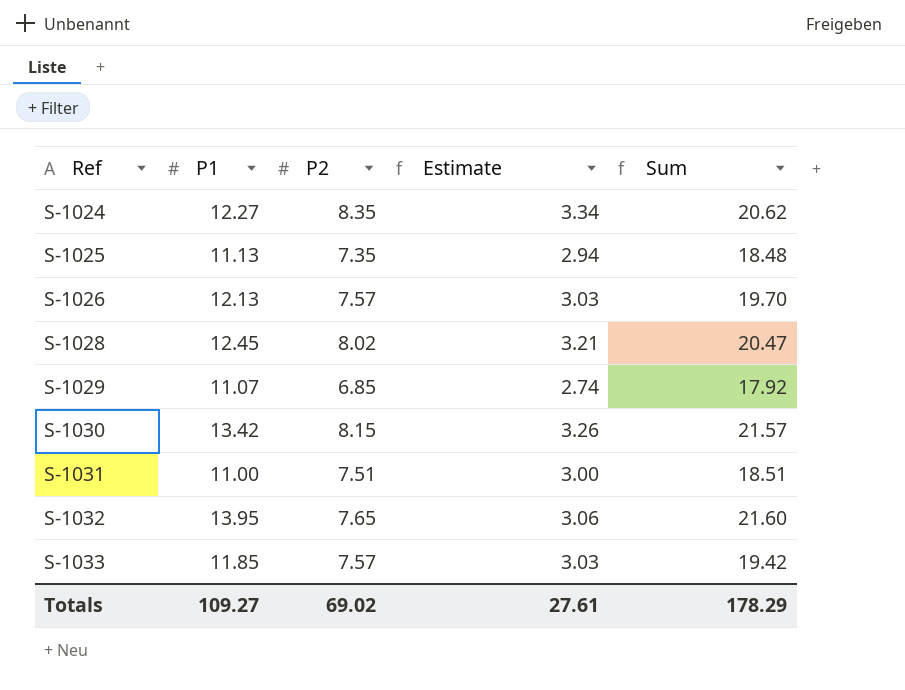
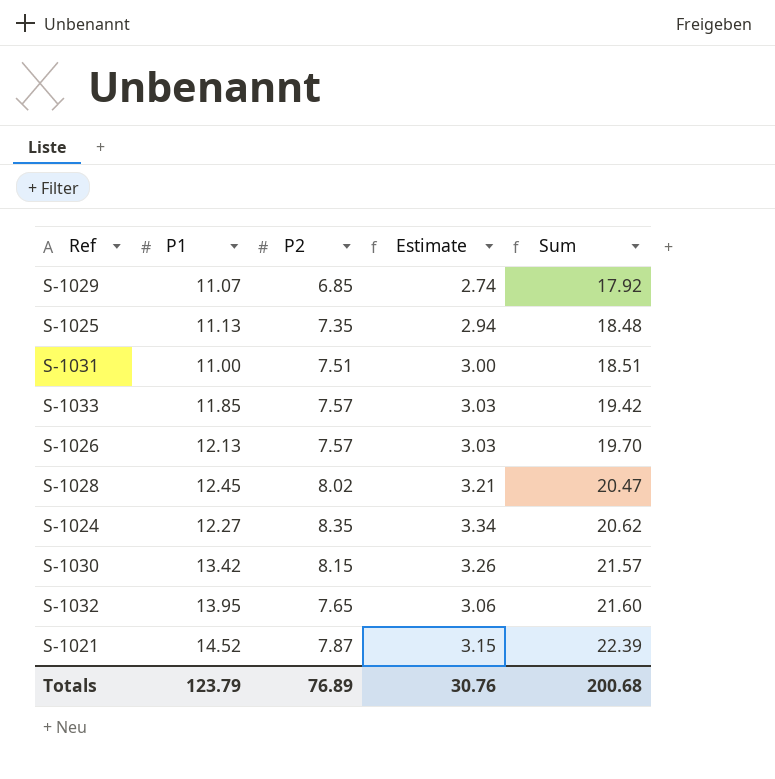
row order: Ref ascending -> Sum ascending
row S-1021: none -> 14.52 | 7.87 | 3.15 | 22.39
Totals | P1: 109.27 -> 123.79
Totals | P2: 69.02 -> 76.89
Totals | Estimate: 27.61 -> 30.76
Totals | Sum: 178.29 -> 200.68

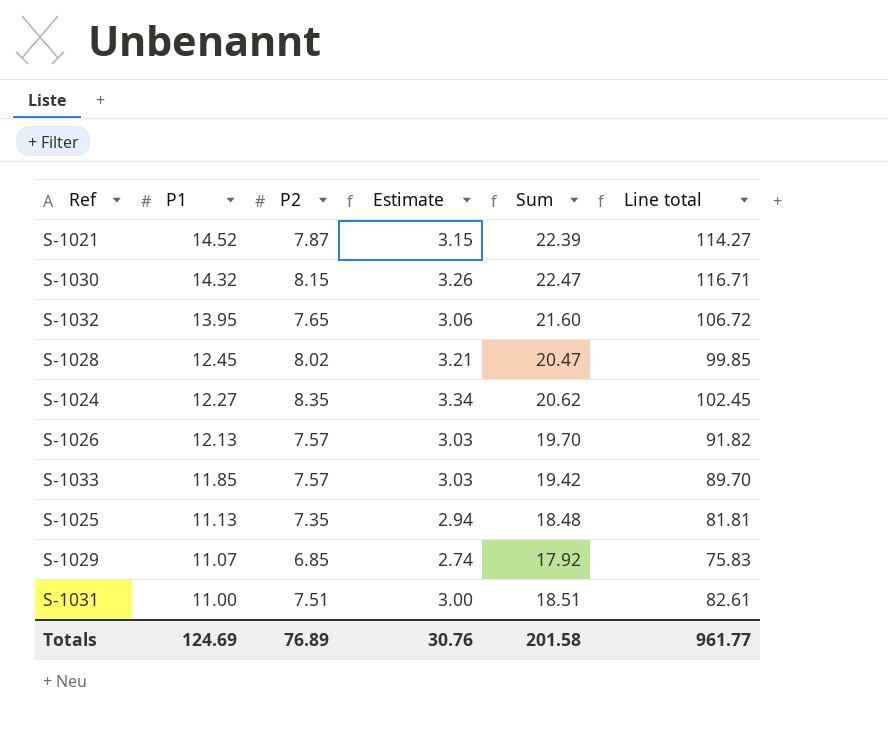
row order: Sum ascending -> P1 descending
column Line total | formula: none -> [P1] * [P2]
S-1030 | P1: 13.42 -> 14.32
S-1030 | Sum: 21.57 -> 22.47
Totals | P1: 123.79 -> 124.69
Totals | Sum: 200.68 -> 201.58

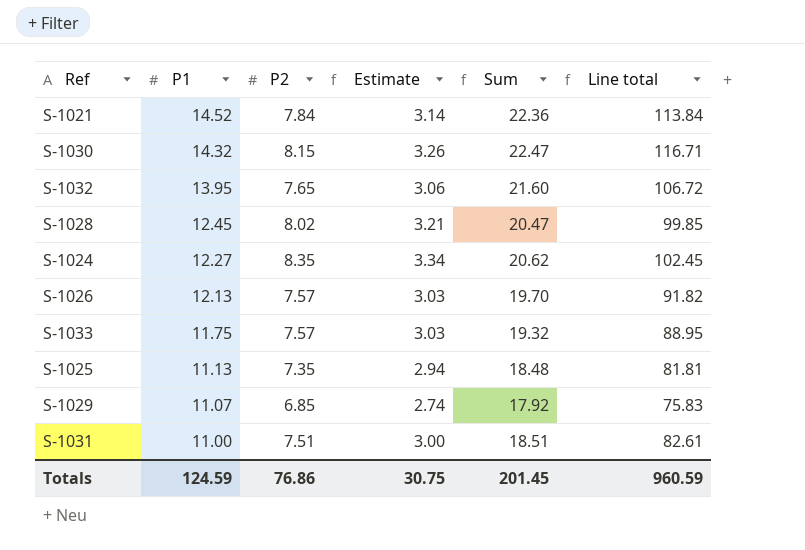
S-1021 | P2: 7.87 -> 7.84
S-1021 | Estimate: 3.15 -> 3.14
S-1021 | Sum: 22.39 -> 22.36
S-1021 | Line total: 114.27 -> 113.84
S-1033 | P1: 11.85 -> 11.75
S-1033 | Sum: 19.42 -> 19.32
S-1033 | Line total: 89.70 -> 88.95
Totals | P1: 124.69 -> 124.59
Totals | P2: 76.89 -> 76.86
Totals | Estimate: 30.76 -> 30.75
Totals | Sum: 201.58 -> 201.45
Totals | Line total: 961.77 -> 960.59

